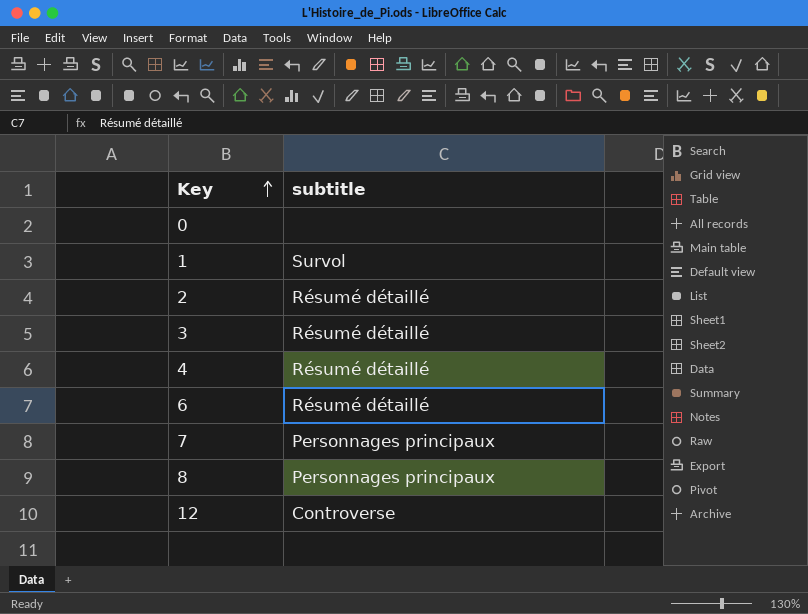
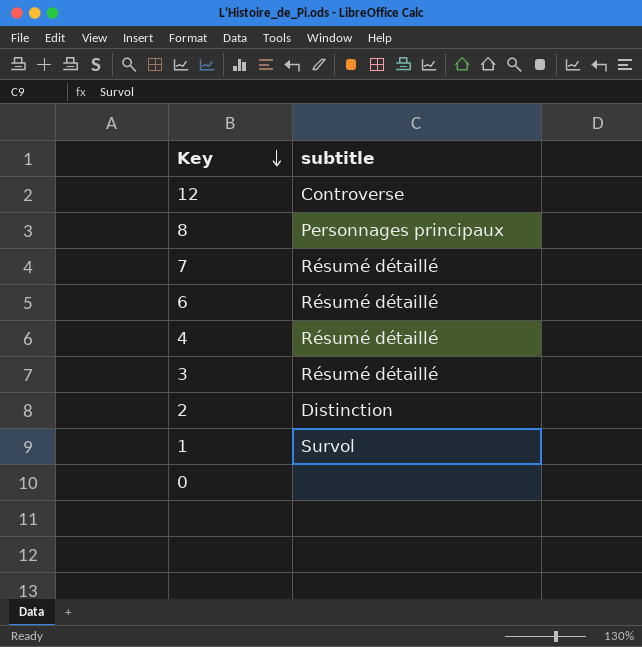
row order: Key ascending -> Key descending
7 | subtitle: Personnages principaux -> Résumé détaillé
2 | subtitle: Résumé détaillé -> Distinction

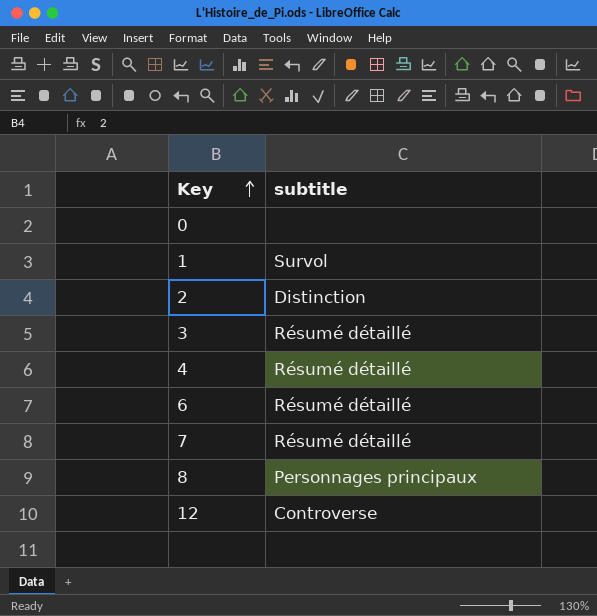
row order: Key descending -> Key ascending

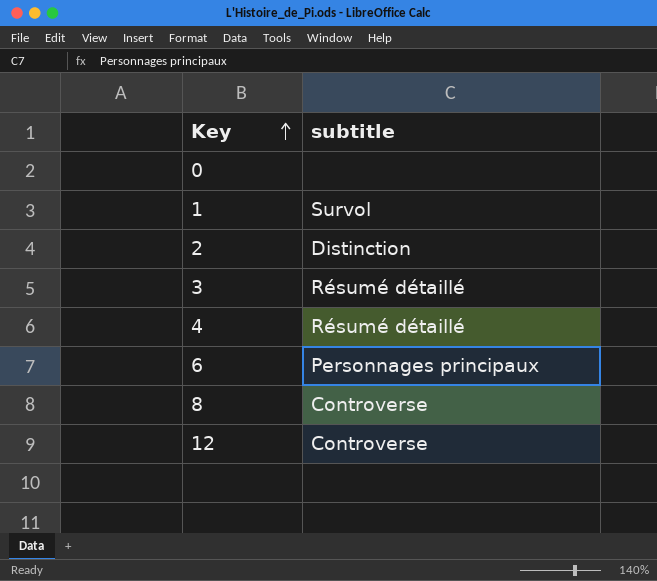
row 7: Résumé détaillé -> none
6 | subtitle: Résumé détaillé -> Personnages principaux
8 | subtitle: Personnages principaux -> Controverse

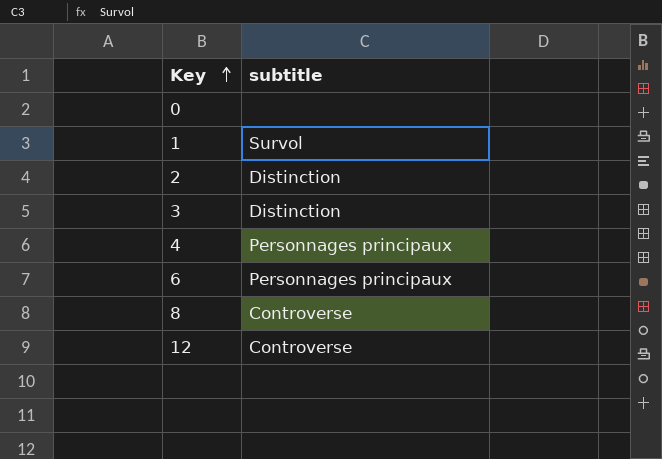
3 | subtitle: Résumé détaillé -> Distinction
4 | subtitle: Résumé détaillé -> Personnages principaux

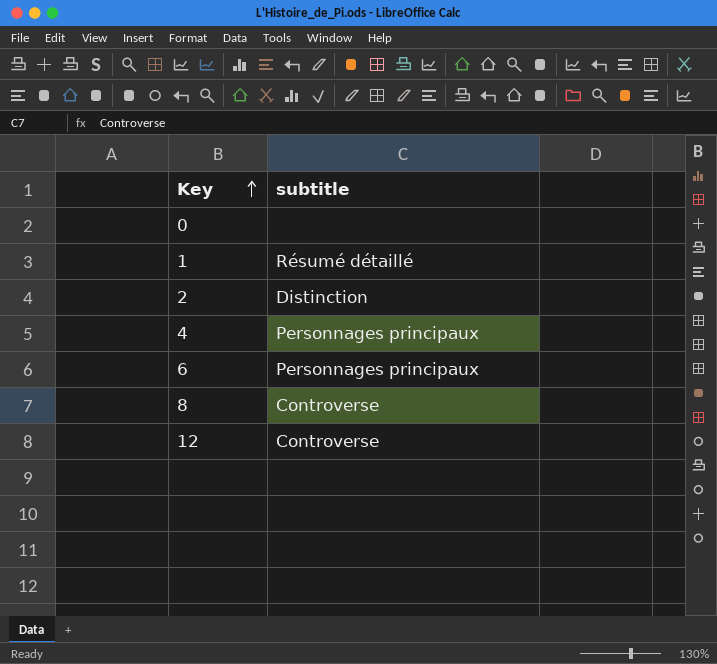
row 3: Distinction -> none
1 | subtitle: Survol -> Résumé détaillé

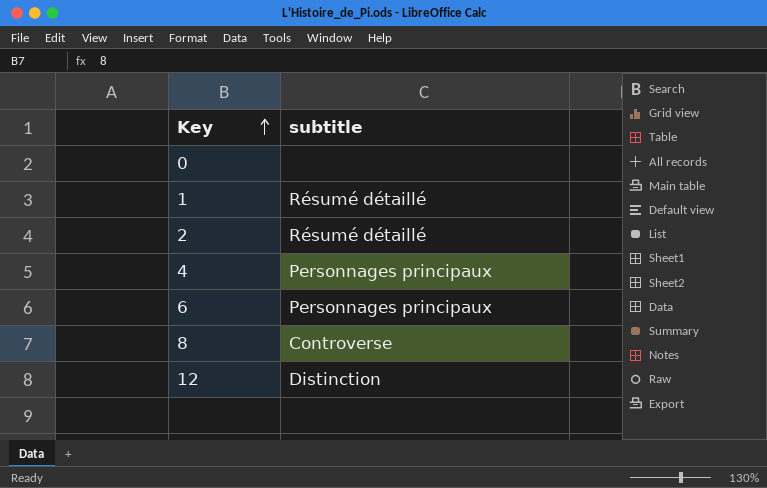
2 | subtitle: Distinction -> Résumé détaillé
12 | subtitle: Controverse -> Distinction

